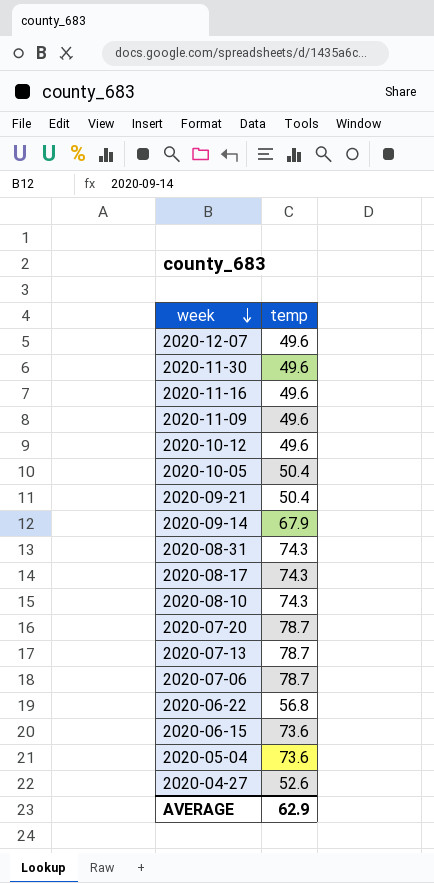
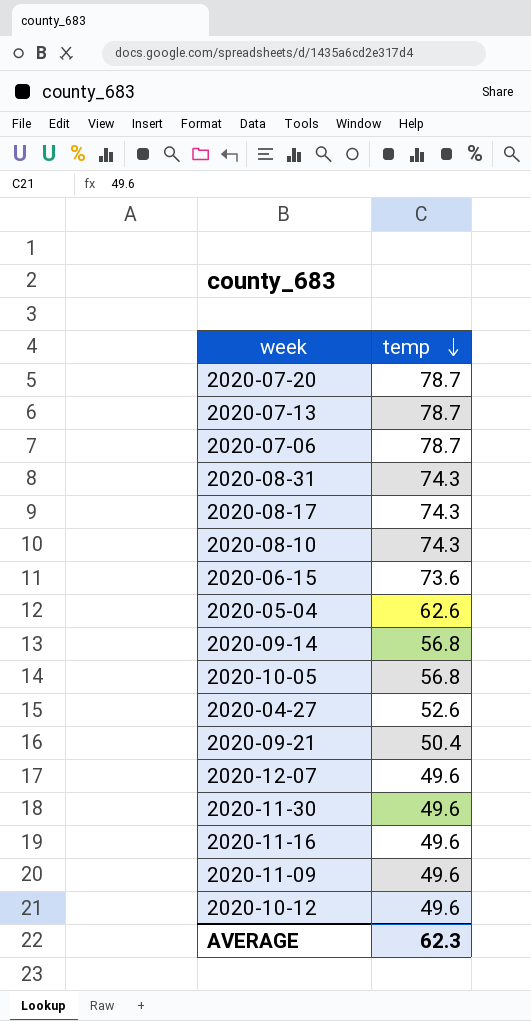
row order: week descending -> temp descending
row 2020-06-22: 56.8 -> none
2020-05-04 | temp: 73.6 -> 62.6
2020-09-14 | temp: 67.9 -> 56.8
2020-10-05 | temp: 50.4 -> 56.8
AVERAGE | temp: 62.9 -> 62.3

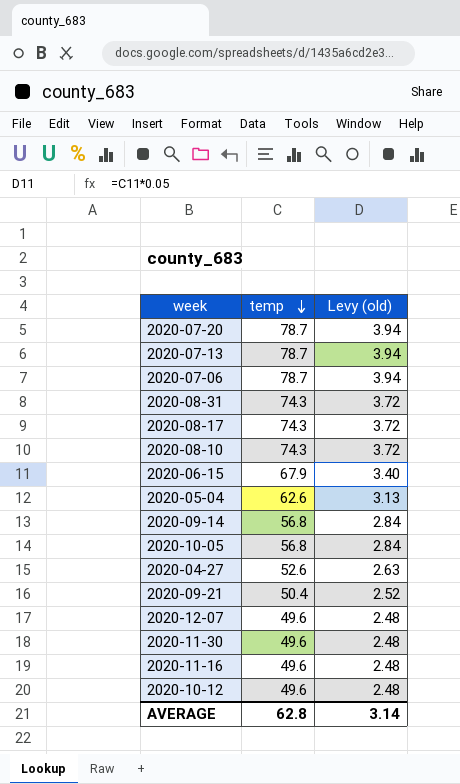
column Levy (old) | formula: none -> [temp] * 0.05
row 2020-11-09: 49.6 -> none
2020-06-15 | temp: 73.6 -> 67.9
AVERAGE | temp: 62.3 -> 62.8

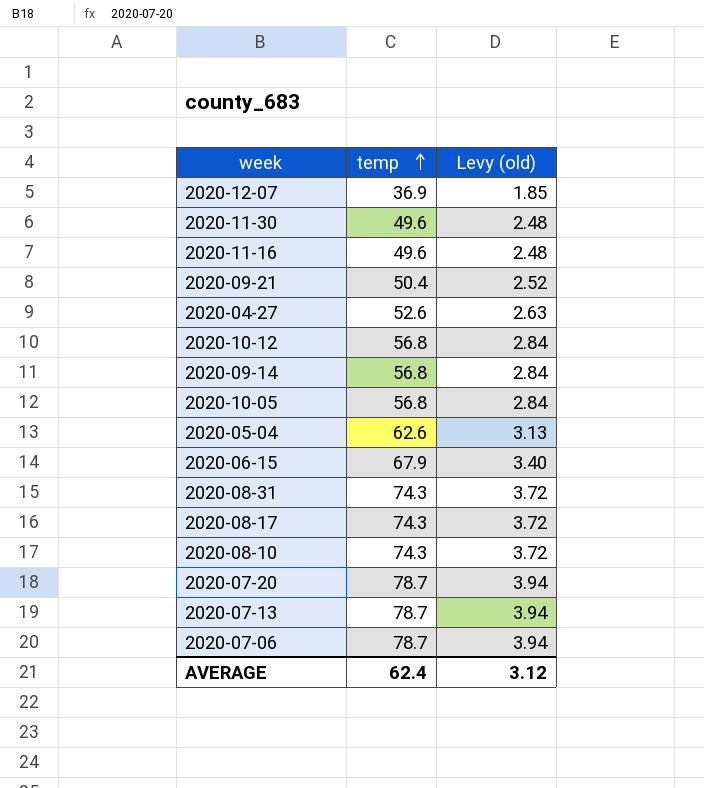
row order: temp descending -> temp ascending
2020-12-07 | temp: 49.6 -> 36.9
2020-12-07 | Levy (old): 2.48 -> 1.85
2020-10-12 | temp: 49.6 -> 56.8
2020-10-12 | Levy (old): 2.48 -> 2.84
AVERAGE | temp: 62.8 -> 62.4
AVERAGE | Levy (old): 3.14 -> 3.12

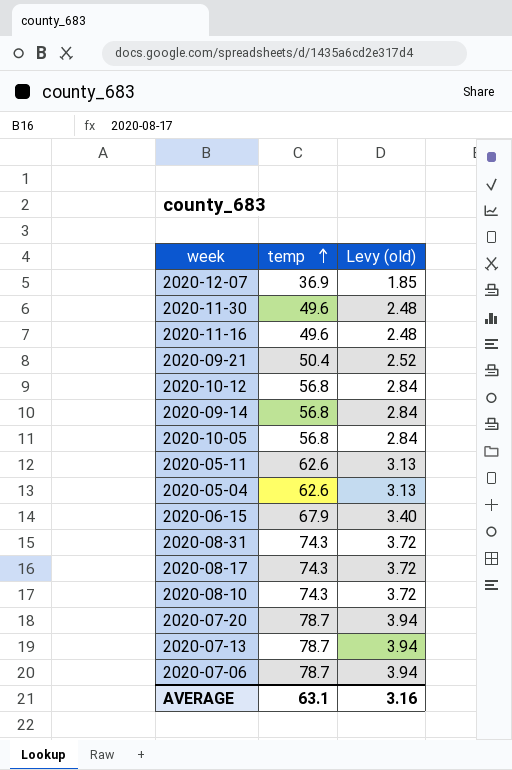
row 2020-04-27: 52.6 | 2.63 -> none
row 2020-05-11: none -> 62.6 | 3.13
AVERAGE | temp: 62.4 -> 63.1
AVERAGE | Levy (old): 3.12 -> 3.16

